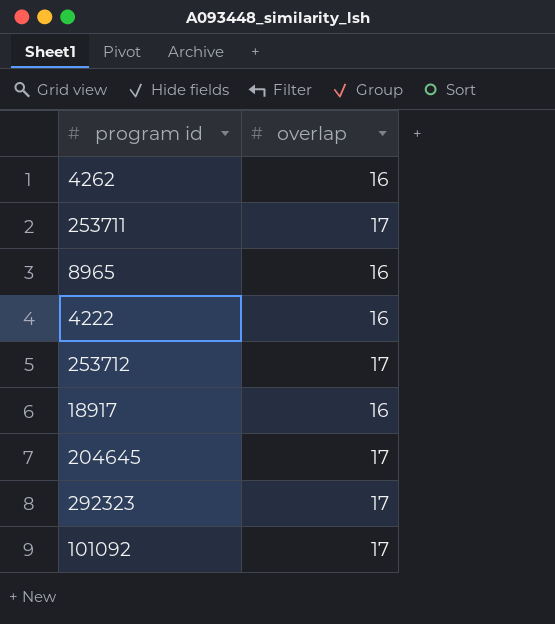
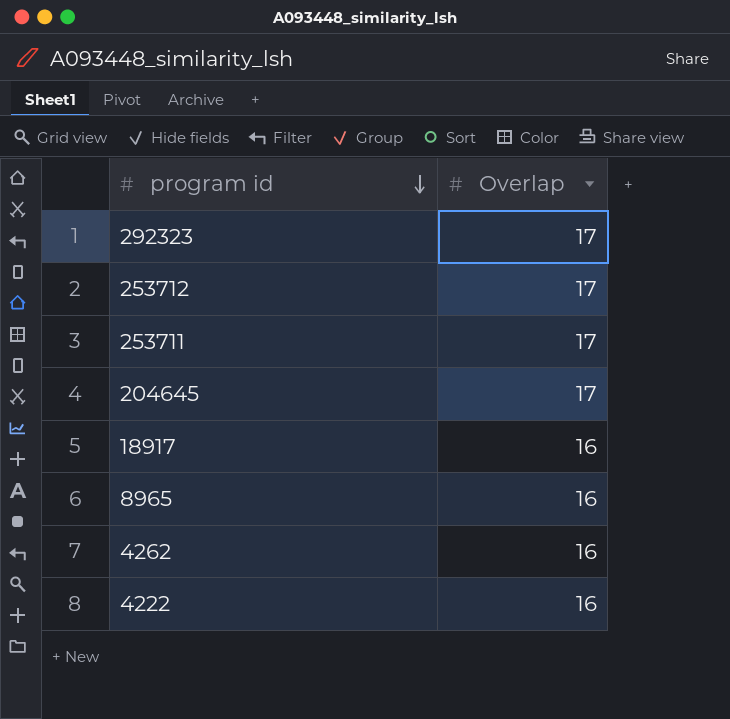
row order: none -> program id descending
column name: overlap -> Overlap
row 101092: 17 -> none

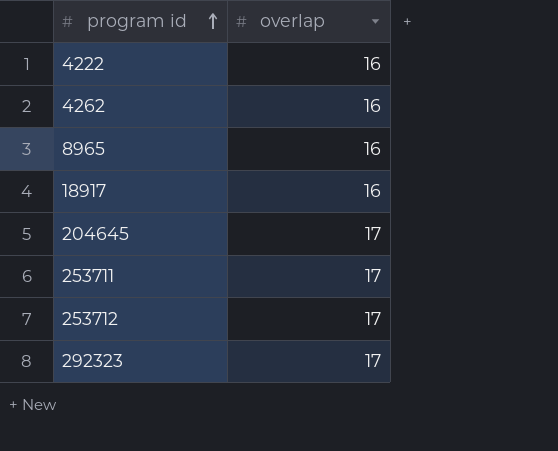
row order: program id descending -> program id ascending
column name: Overlap -> overlap

